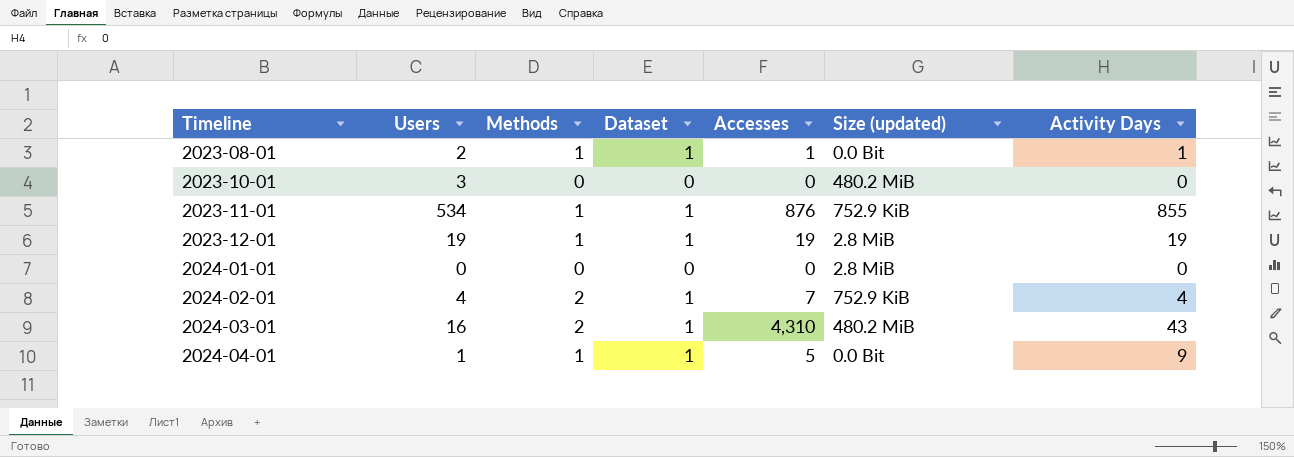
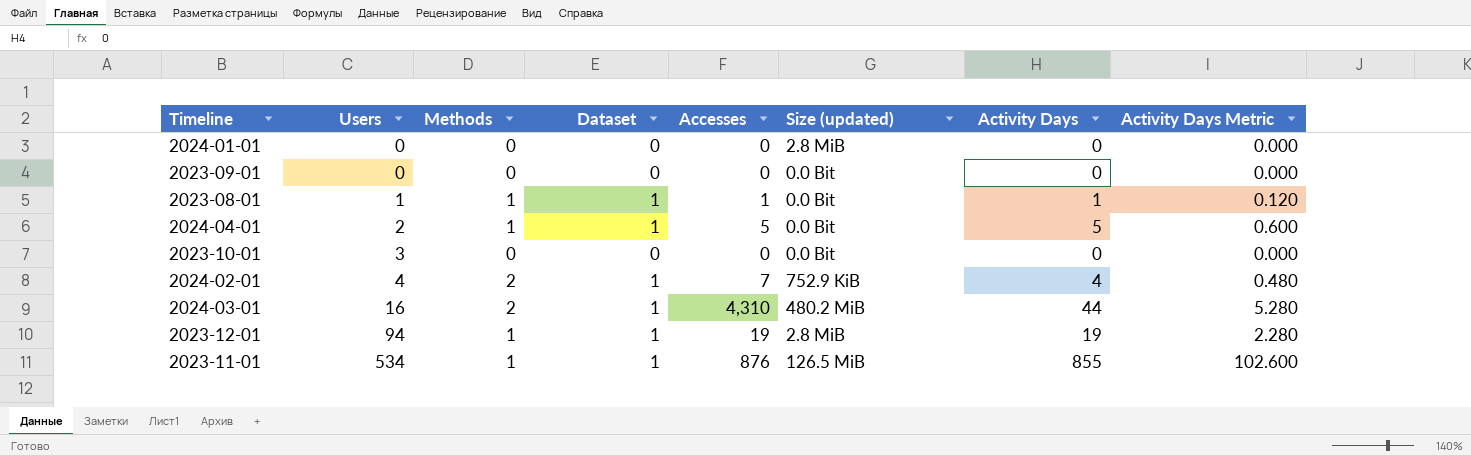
row order: Timeline ascending -> Users ascending
column Activity Days Metric | formula: none -> [Activity Days] * 0.12
row 2023-09-01: none -> 0 | 0 | 0 | 0 | 0.0 Bit | 0 | 0.000
2023-08-01 | Users: 2 -> 1
2024-04-01 | Users: 1 -> 2
2024-04-01 | Activity Days: 9 -> 5
2023-10-01 | Size (updated): 480.2 MiB -> 0.0 Bit
2024-03-01 | Activity Days: 43 -> 44
2023-12-01 | Users: 19 -> 94
2023-11-01 | Size (updated): 752.9 KiB -> 126.5 MiB

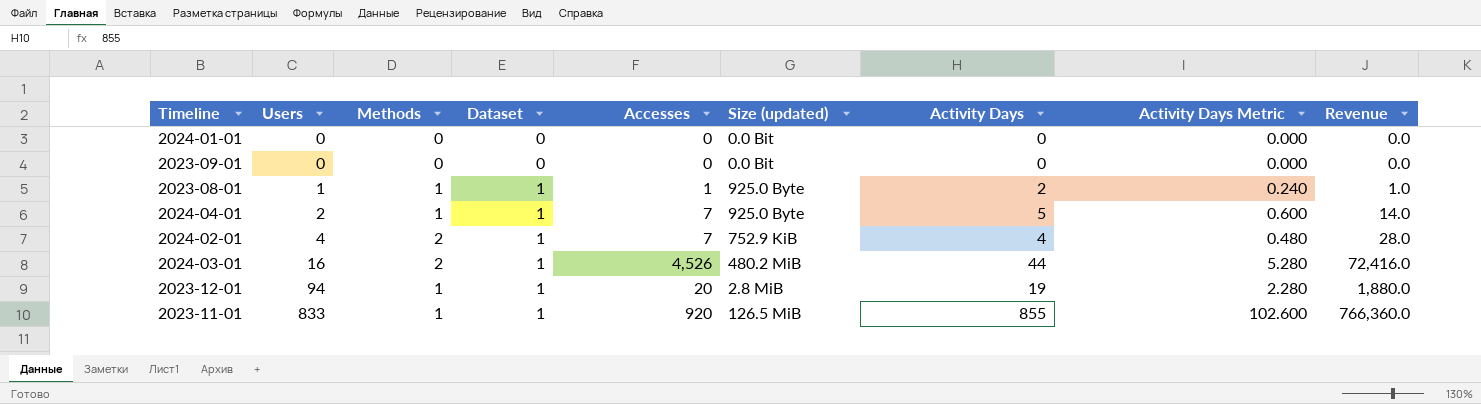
column Revenue | formula: none -> [Users] * [Accesses]
row 2023-10-01: 3 | 0 | 0 | 0 | 0.0 Bit | 0 | 0.000 -> none
2024-01-01 | Size (updated): 2.8 MiB -> 0.0 Bit
2023-08-01 | Size (updated): 0.0 Bit -> 925.0 Byte
2023-08-01 | Activity Days: 1 -> 2
2023-08-01 | Activity Days Metric: 0.120 -> 0.240
2024-04-01 | Accesses: 5 -> 7
2024-04-01 | Size (updated): 0.0 Bit -> 925.0 Byte
2024-03-01 | Accesses: 4,310 -> 4,526
2023-12-01 | Accesses: 19 -> 20
2023-11-01 | Users: 534 -> 833
2023-11-01 | Accesses: 876 -> 920

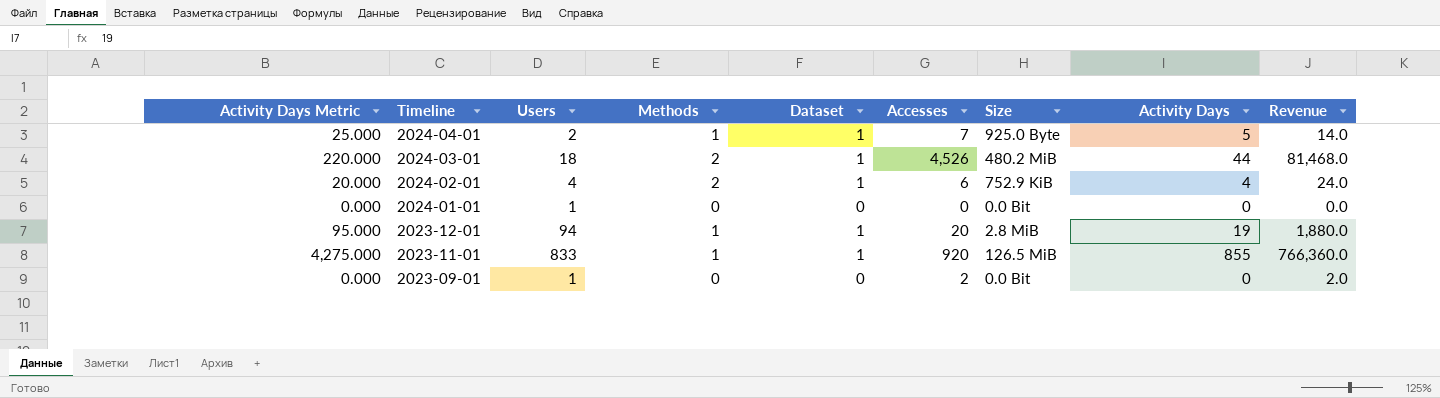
row order: Users ascending -> Timeline descending
column Activity Days Metric | formula: [Activity Days] * 0.12 -> [Activity Days] * 5
column Activity Days Metric | position: 8 -> 1
column name: Size (updated) -> Size
row 2023-08-01: 1 | 1 | 1 | 1 | 925.0 Byte | 2 | 0.240 | 1.0 -> none
2024-03-01 | Users: 16 -> 18
2024-03-01 | Revenue: 72,416.0 -> 81,468.0
2024-02-01 | Accesses: 7 -> 6
2024-02-01 | Revenue: 28.0 -> 24.0
2024-01-01 | Users: 0 -> 1
2023-09-01 | Users: 0 -> 1
2023-09-01 | Accesses: 0 -> 2
2023-09-01 | Revenue: 0.0 -> 2.0

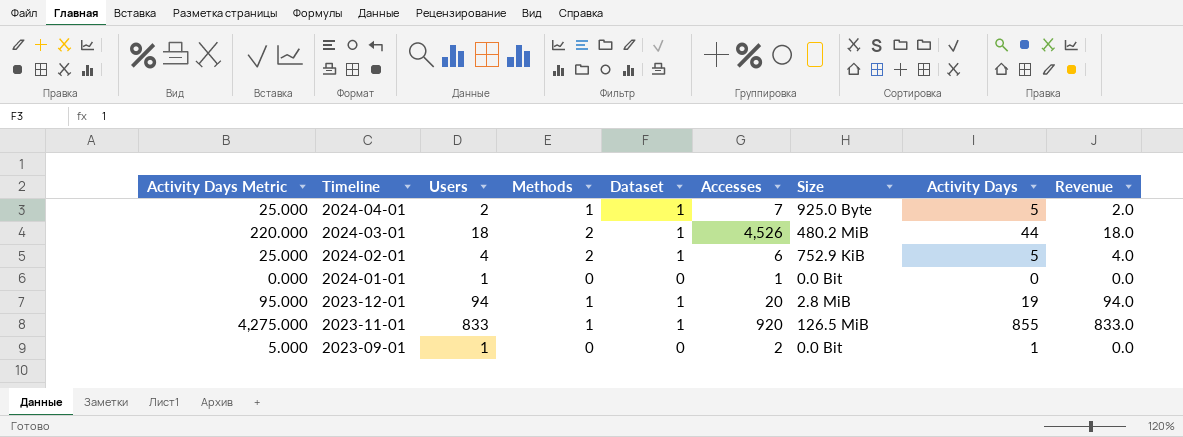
column Revenue | formula: [Users] * [Accesses] -> [Users] * [Dataset]
2024-02-01 | Activity Days Metric: 20.000 -> 25.000
2024-02-01 | Activity Days: 4 -> 5
2024-01-01 | Accesses: 0 -> 1
2023-09-01 | Activity Days Metric: 0.000 -> 5.000
2023-09-01 | Activity Days: 0 -> 1

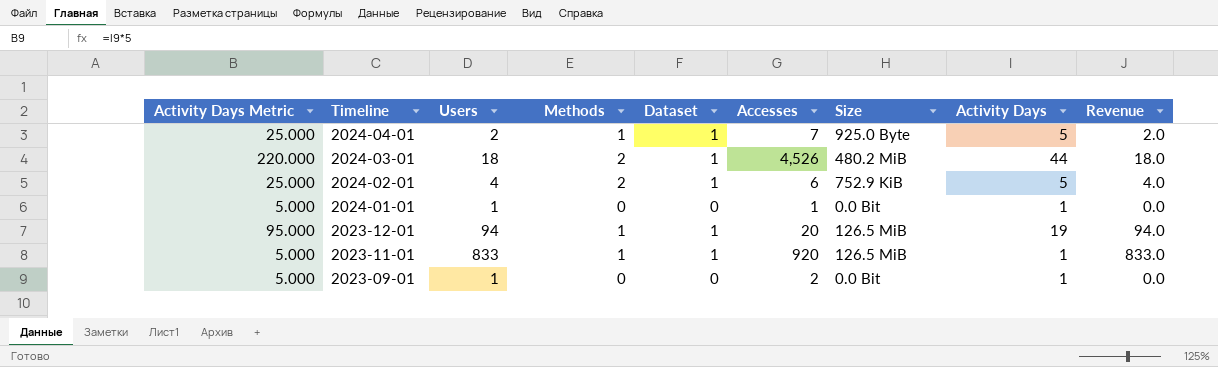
2024-01-01 | Activity Days Metric: 0.000 -> 5.000
2024-01-01 | Activity Days: 0 -> 1
2023-12-01 | Size: 2.8 MiB -> 126.5 MiB
2023-11-01 | Activity Days Metric: 4,275.000 -> 5.000
2023-11-01 | Activity Days: 855 -> 1

